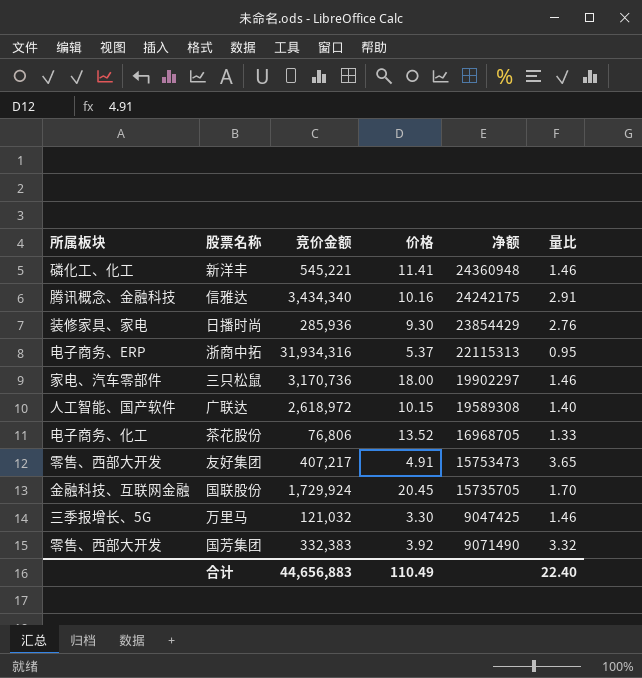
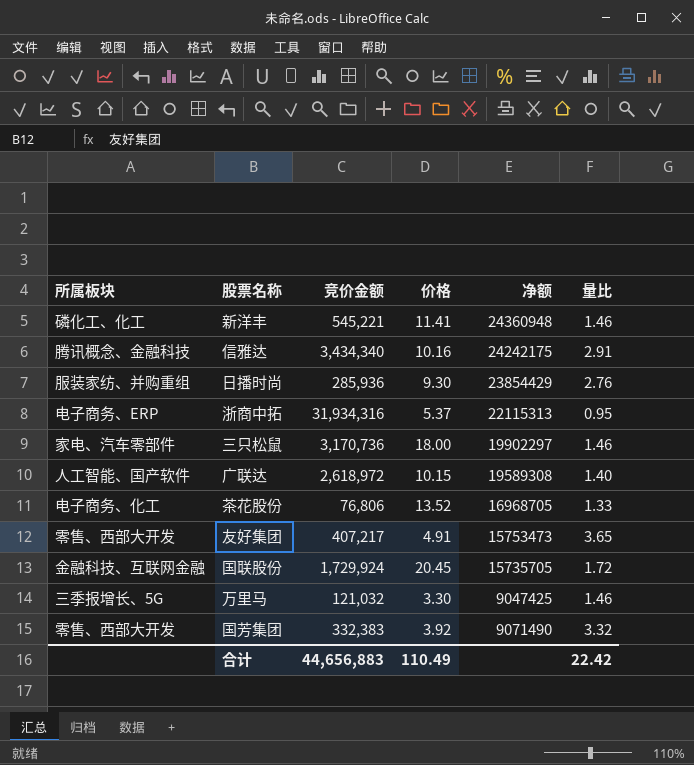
日播时尚 | 所属板块: 装修家具、家电 -> 服装家纺、并购重组
国联股份 | 量比: 1.70 -> 1.72
合计 | 量比: 22.40 -> 22.42

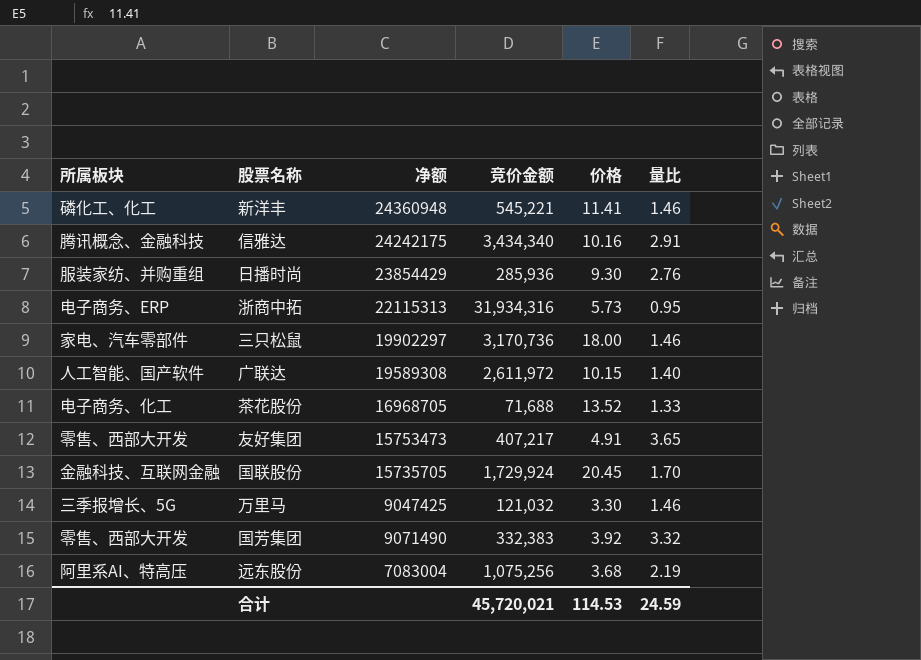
column 净额 | position: 5 -> 3
浙商中拓 | 价格: 5.37 -> 5.73
广联达 | 竞价金额: 2,618,972 -> 2,611,972
茶花股份 | 竞价金额: 76,806 -> 71,688
国联股份 | 量比: 1.72 -> 1.70
row 远东股份: none -> 阿里系AI、特高压 | 7083004 | 1,075,256 | 3.68 | 2.19
合计 | 竞价金额: 44,656,883 -> 45,720,021
合计 | 价格: 110.49 -> 114.53
合计 | 量比: 22.42 -> 24.59

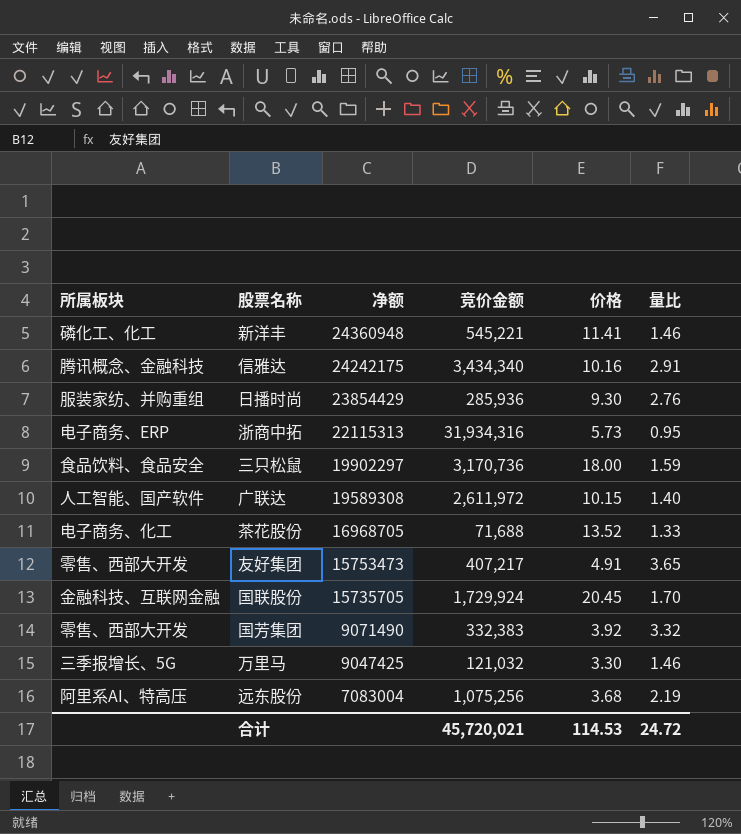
row order: none -> 净额 descending
三只松鼠 | 所属板块: 家电、汽车零部件 -> 食品饮料、食品安全
三只松鼠 | 量比: 1.46 -> 1.59
合计 | 量比: 24.59 -> 24.72

